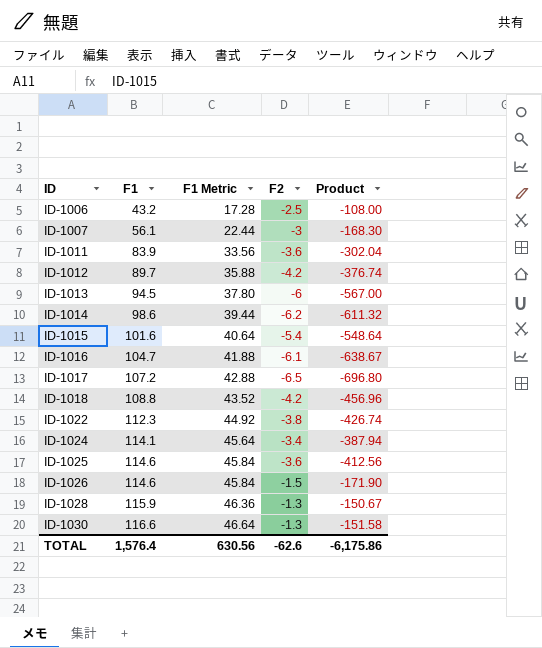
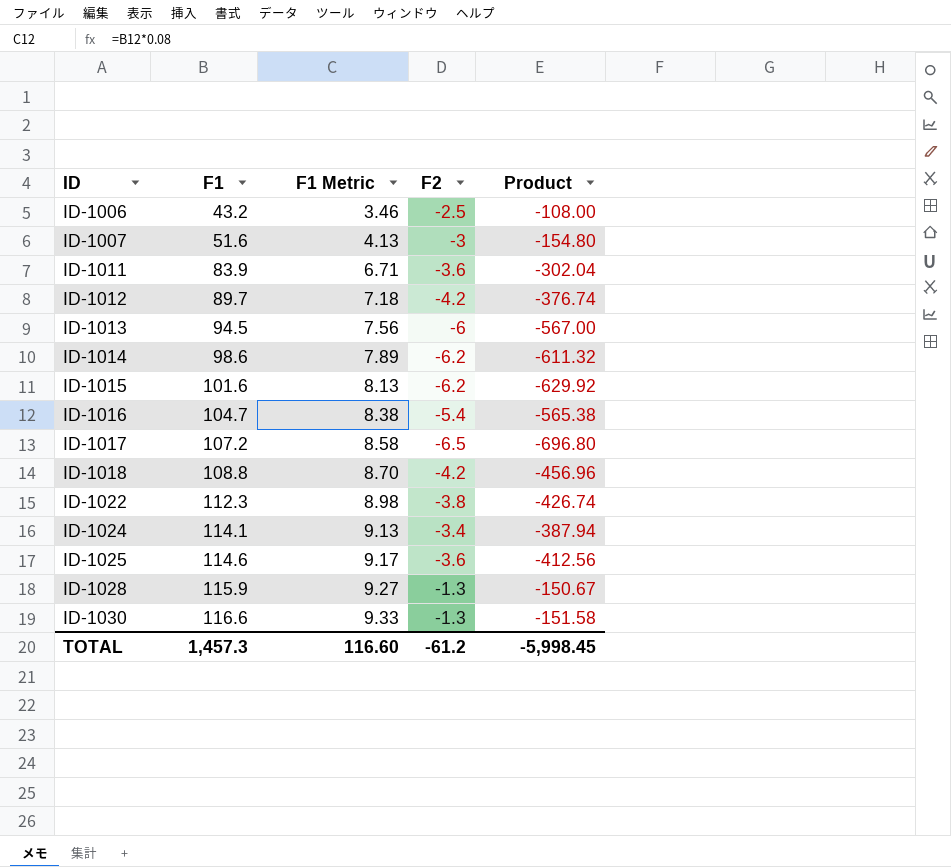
column F1 Metric | formula: [F1] * 0.4 -> [F1] * 0.08
row ID-1026: 114.6 | 45.84 | -1.5 | -171.90 -> none
ID-1007 | F1: 56.1 -> 51.6
ID-1007 | Product: -168.30 -> -154.80
ID-1015 | F2: -5.4 -> -6.2
ID-1015 | Product: -548.64 -> -629.92
ID-1016 | F2: -6.1 -> -5.4
ID-1016 | Product: -638.67 -> -565.38
TOTAL | F1: 1,576.4 -> 1,457.3
TOTAL | F1 Metric: 630.56 -> 116.60
TOTAL | F2: -62.6 -> -61.2
TOTAL | Product: -6,175.86 -> -5,998.45

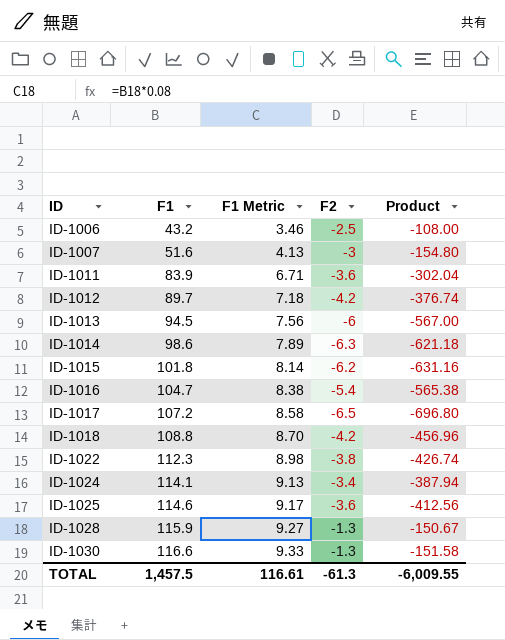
ID-1014 | F2: -6.2 -> -6.3
ID-1014 | Product: -611.32 -> -621.18
ID-1015 | F1: 101.6 -> 101.8
ID-1015 | F1 Metric: 8.13 -> 8.14
ID-1015 | Product: -629.92 -> -631.16
TOTAL | F1: 1,457.3 -> 1,457.5
TOTAL | F1 Metric: 116.60 -> 116.61
TOTAL | F2: -61.2 -> -61.3
TOTAL | Product: -5,998.45 -> -6,009.55

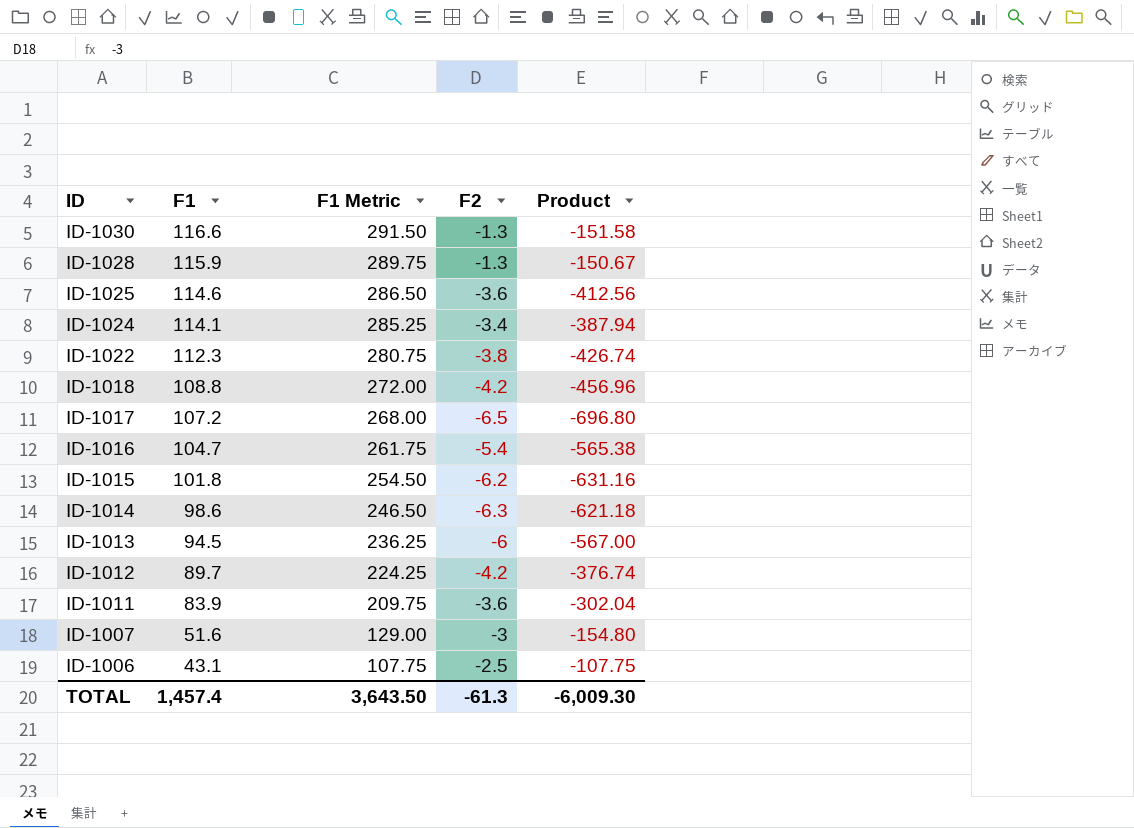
row order: ID ascending -> ID descending
column F1 Metric | formula: [F1] * 0.08 -> [F1] * 2.5
ID-1006 | F1: 43.2 -> 43.1
ID-1006 | Product: -108.00 -> -107.75
TOTAL | F1: 1,457.5 -> 1,457.4
TOTAL | F1 Metric: 116.61 -> 3,643.50
TOTAL | Product: -6,009.55 -> -6,009.30

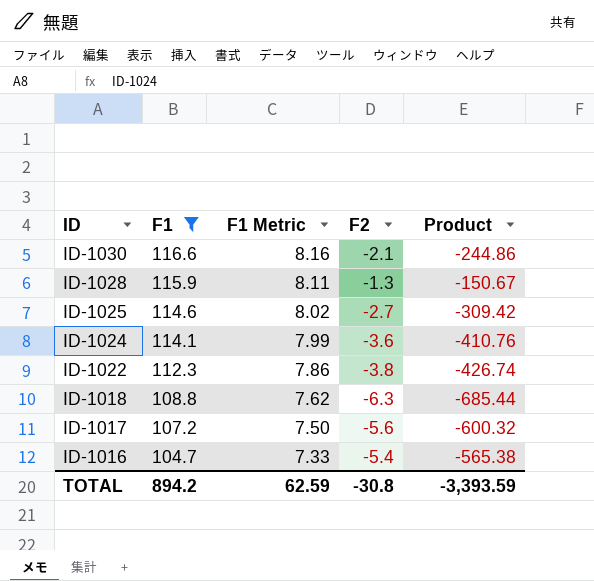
filter: none -> F1 >= 104.7
column F1 Metric | formula: [F1] * 2.5 -> [F1] * 0.07
ID-1030 | F2: -1.3 -> -2.1
ID-1030 | Product: -151.58 -> -244.86
ID-1025 | F2: -3.6 -> -2.7
ID-1025 | Product: -412.56 -> -309.42
ID-1024 | F2: -3.4 -> -3.6
ID-1024 | Product: -387.94 -> -410.76
ID-1018 | F2: -4.2 -> -6.3
ID-1018 | Product: -456.96 -> -685.44
ID-1017 | F2: -6.5 -> -5.6
ID-1017 | Product: -696.80 -> -600.32
TOTAL | F1: 1,457.4 -> 894.2
TOTAL | F1 Metric: 3,643.50 -> 62.59
TOTAL | F2: -61.3 -> -30.8
TOTAL | Product: -6,009.30 -> -3,393.59

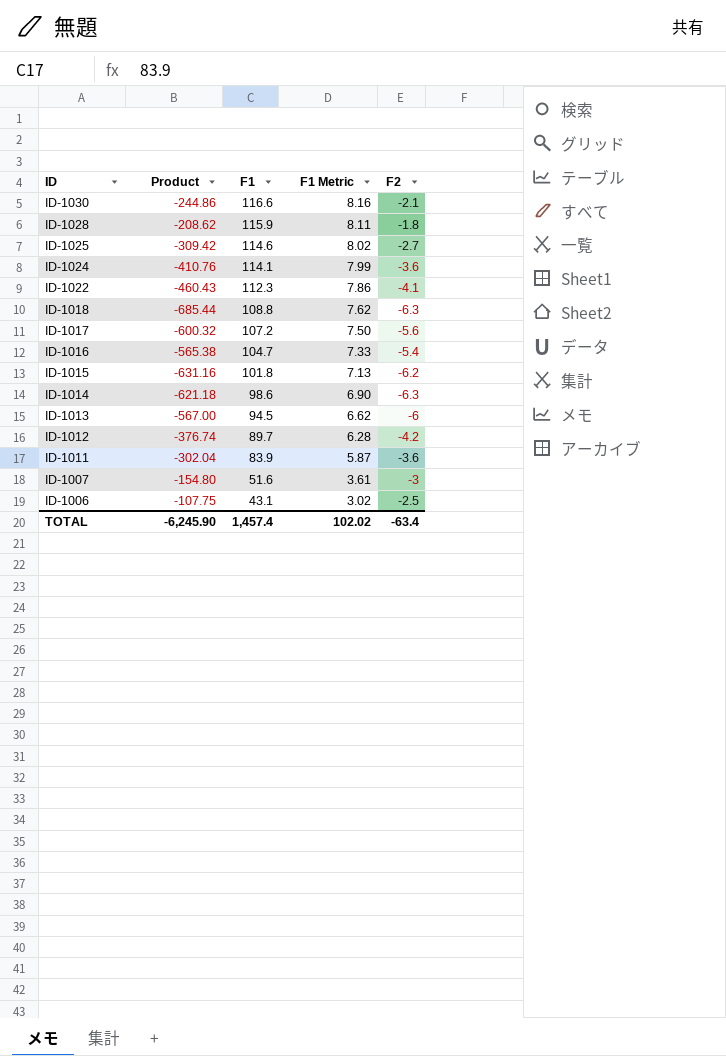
filter: F1 >= 104.7 -> none
column Product | position: 5 -> 2
ID-1028 | Product: -150.67 -> -208.62
ID-1028 | F2: -1.3 -> -1.8
ID-1022 | Product: -426.74 -> -460.43
ID-1022 | F2: -3.8 -> -4.1
TOTAL | Product: -3,393.59 -> -6,245.90
TOTAL | F1: 894.2 -> 1,457.4
TOTAL | F1 Metric: 62.59 -> 102.02
TOTAL | F2: -30.8 -> -63.4

